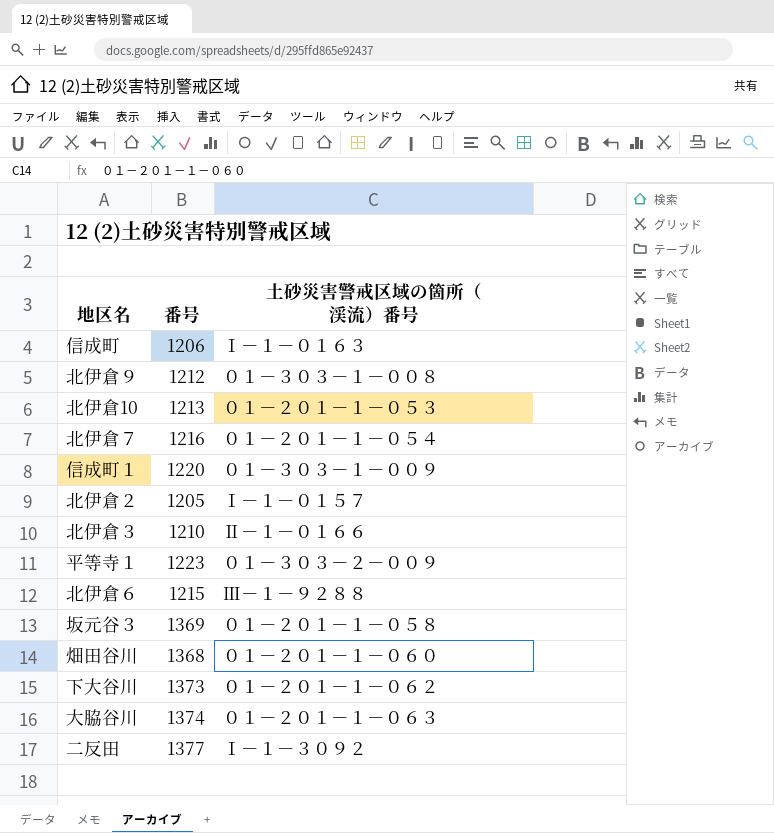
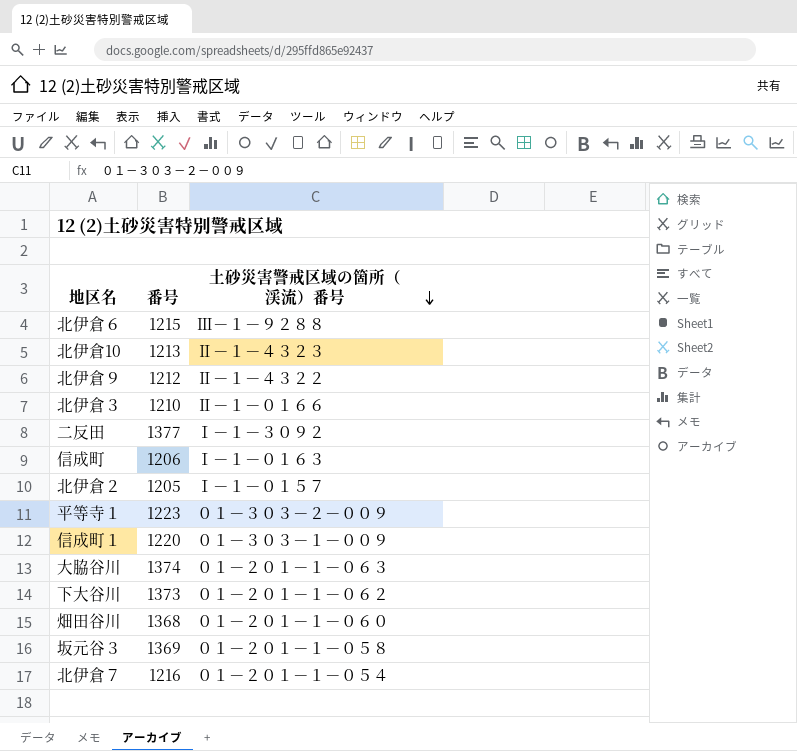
row order: none -> 土砂災害警戒区域の箇所（渓流）番号 descending
北伊倉10 | 土砂災害警戒区域の箇所（渓流）番号: ０１－２０１－１－０５３ -> Ⅱ－１－４３２３
北伊倉９ | 土砂災害警戒区域の箇所（渓流）番号: ０１－３０３－１－００８ -> Ⅱ－１－４３２２

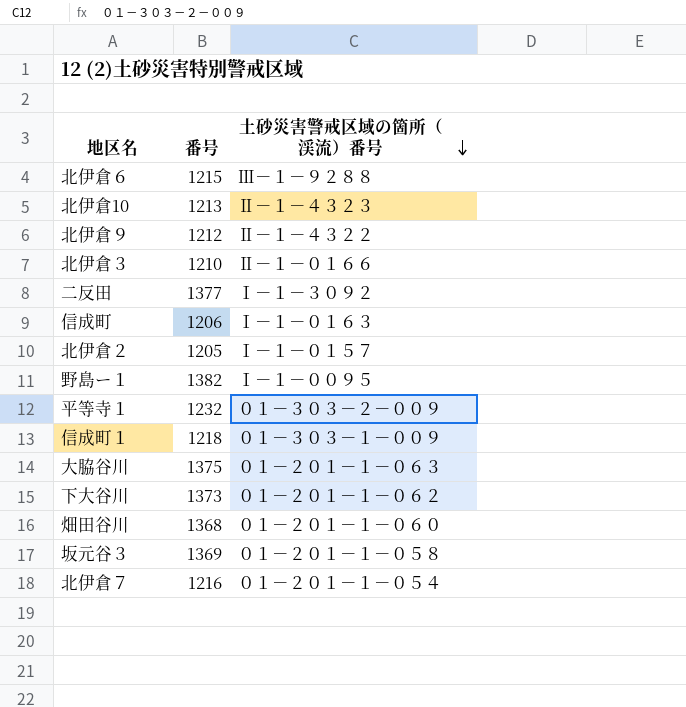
row 野島ー１: none -> 1382 | Ⅰ－１－００９５
平等寺１ | 番号: 1223 -> 1232
信成町１ | 番号: 1220 -> 1218
大脇谷川 | 番号: 1374 -> 1375

